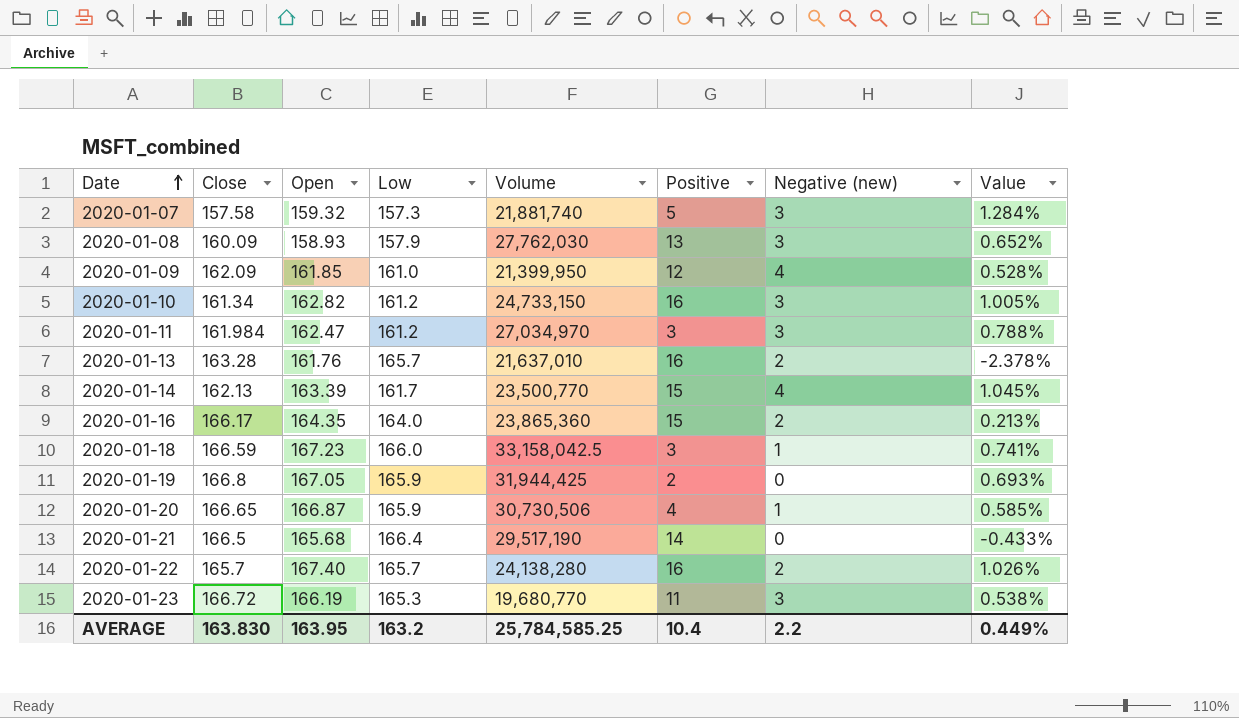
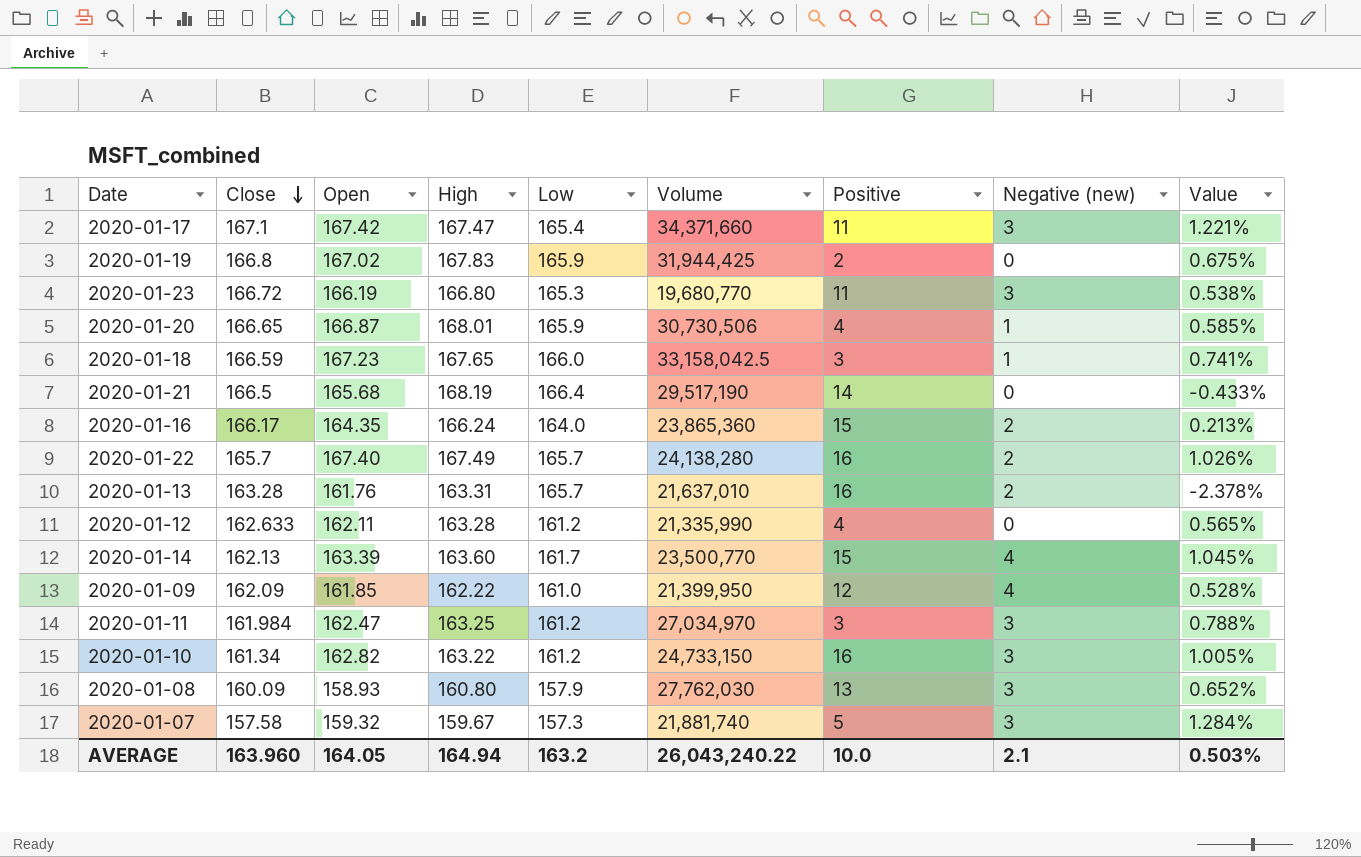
row order: Date ascending -> Close descending
column High | position: none -> 4
row 2020-01-17: none -> 167.1 | 167.42 | 167.47 | 165.4 | 34,371,660 | 11 | 3 | 1.221%
2020-01-19 | Open: 167.05 -> 167.02
2020-01-19 | Value: 0.693% -> 0.675%
row 2020-01-12: none -> 162.633 | 162.11 | 163.28 | 161.2 | 21,335,990 | 4 | 0 | 0.565%
AVERAGE | Close: 163.830 -> 163.960
AVERAGE | Open: 163.95 -> 164.05
AVERAGE | Volume: 25,784,585.25 -> 26,043,240.22
AVERAGE | Positive: 10.4 -> 10.0
AVERAGE | Negative (new): 2.2 -> 2.1
AVERAGE | Value: 0.449% -> 0.503%

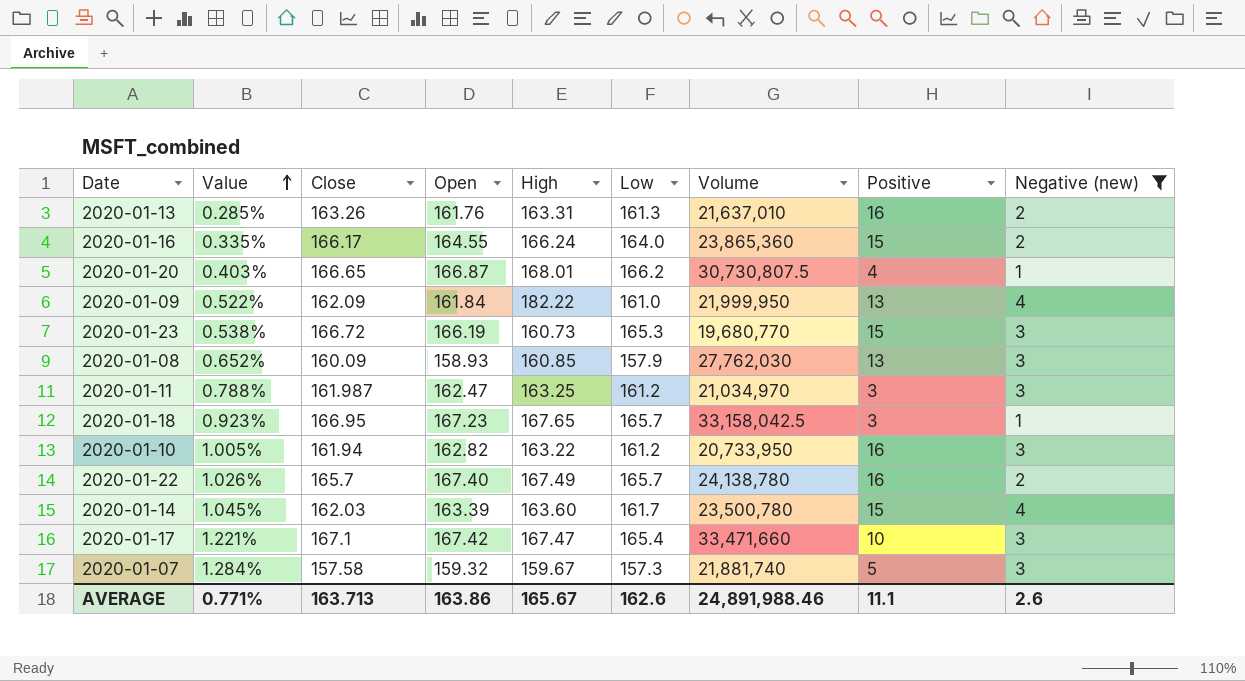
filter: none -> Negative (new) != 0
row order: Close descending -> Value ascending
column Value | position: 9 -> 2
2020-01-13 | Value: -2.378% -> 0.285%
2020-01-13 | Close: 163.28 -> 163.26
2020-01-13 | Low: 165.7 -> 161.3
2020-01-16 | Value: 0.213% -> 0.335%
2020-01-16 | Open: 164.35 -> 164.55
2020-01-20 | Value: 0.585% -> 0.403%
2020-01-20 | Low: 165.9 -> 166.2
2020-01-20 | Volume: 30,730,506 -> 30,730,807.5
2020-01-09 | Value: 0.528% -> 0.522%
2020-01-09 | Open: 161.85 -> 161.84
2020-01-09 | High: 162.22 -> 182.22
2020-01-09 | Volume: 21,399,950 -> 21,999,950
2020-01-09 | Positive: 12 -> 13
2020-01-23 | High: 166.80 -> 160.73
2020-01-23 | Positive: 11 -> 15
2020-01-08 | High: 160.80 -> 160.85
2020-01-11 | Close: 161.984 -> 161.987
2020-01-11 | Volume: 27,034,970 -> 21,034,970
2020-01-18 | Value: 0.741% -> 0.923%
2020-01-18 | Close: 166.59 -> 166.95
2020-01-18 | Low: 166.0 -> 165.7
2020-01-10 | Close: 161.34 -> 161.94
2020-01-10 | Volume: 24,733,150 -> 20,733,950
2020-01-22 | Volume: 24,138,280 -> 24,138,780
2020-01-14 | Close: 162.13 -> 162.03
2020-01-14 | Volume: 23,500,770 -> 23,500,780
2020-01-17 | Volume: 34,371,660 -> 33,471,660
2020-01-17 | Positive: 11 -> 10
AVERAGE | Value: 0.503% -> 0.771%
AVERAGE | Close: 163.960 -> 163.713
AVERAGE | Open: 164.05 -> 163.86
AVERAGE | High: 164.94 -> 165.67
AVERAGE | Low: 163.2 -> 162.6
AVERAGE | Volume: 26,043,240.22 -> 24,891,988.46
AVERAGE | Positive: 10.0 -> 11.1
AVERAGE | Negative (new): 2.1 -> 2.6

